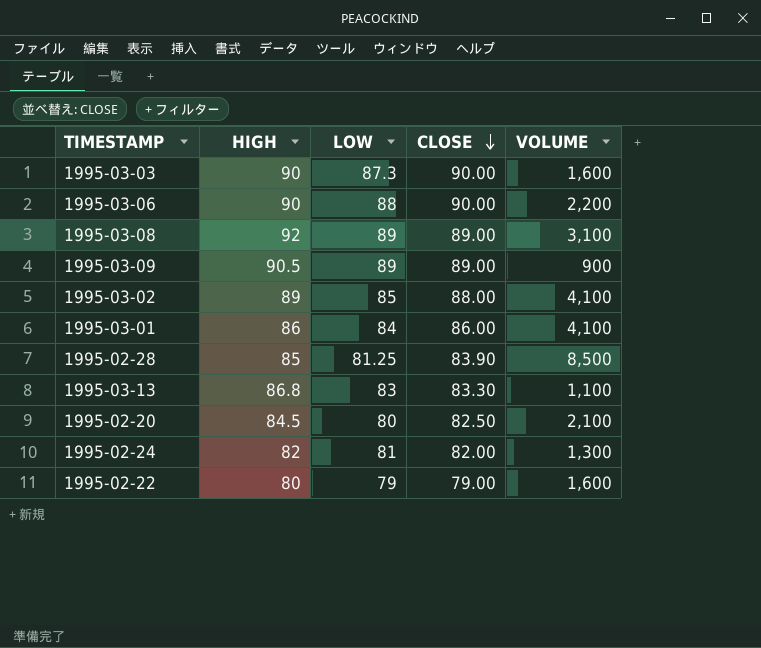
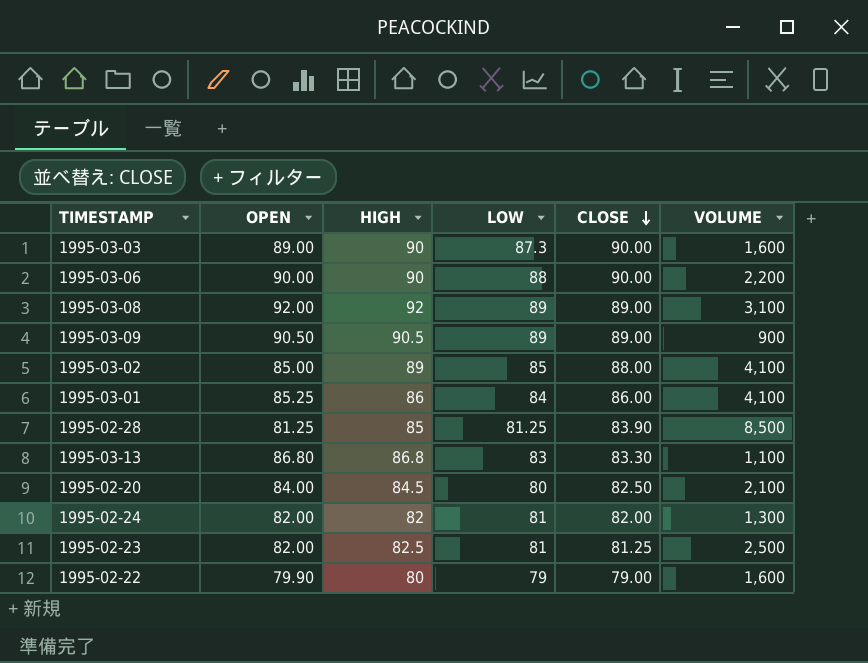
column OPEN | position: none -> 2
row 1995-02-23: none -> 82.00 | 82.5 | 81 | 81.25 | 2,500

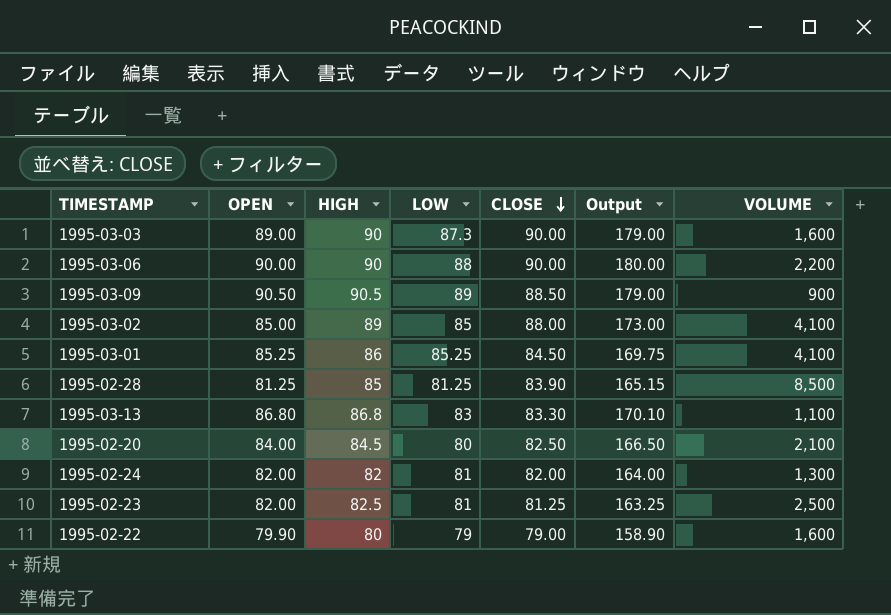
column Output | formula: none -> [OPEN] + [CLOSE]
row 1995-03-08: 92.00 | 92 | 89 | 89.00 | 3,100 -> none
1995-03-09 | CLOSE: 89.00 -> 88.50
1995-03-01 | LOW: 84 -> 85.25
1995-03-01 | CLOSE: 86.00 -> 84.50

